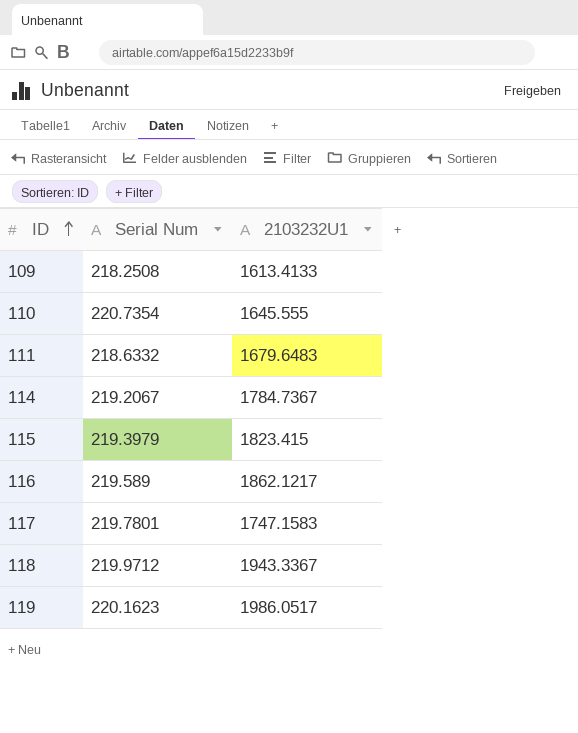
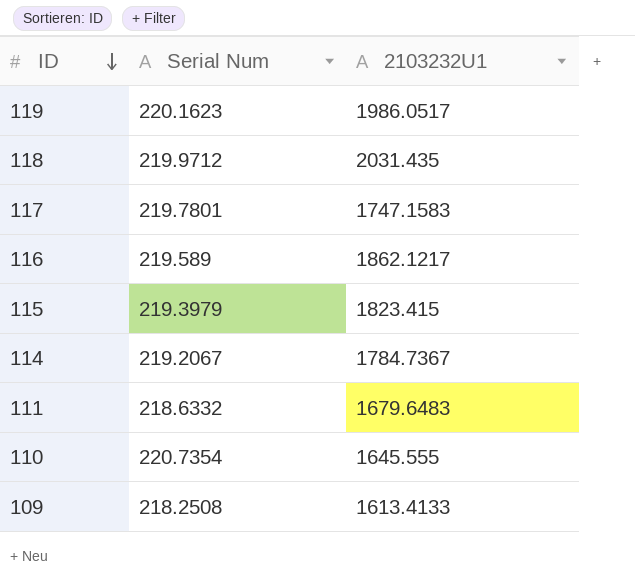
row order: ID ascending -> ID descending
118 | 2103232U1: 1943.3367 -> 2031.435

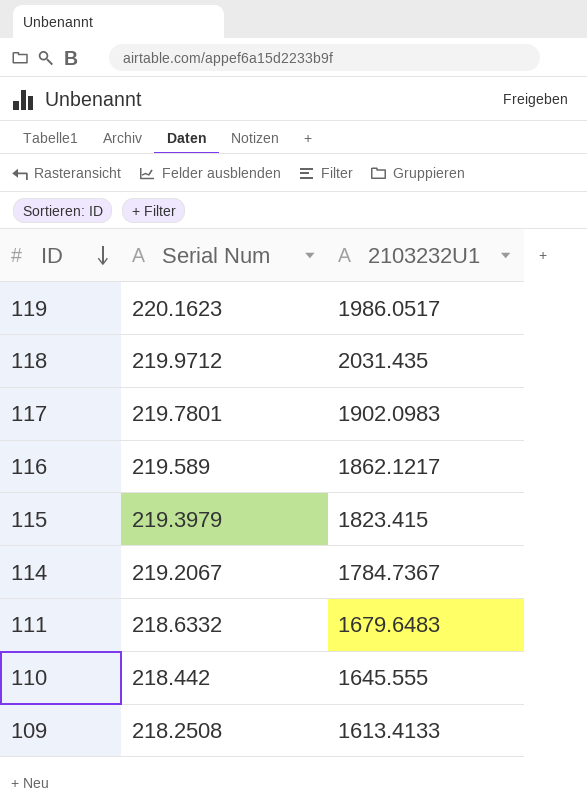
117 | 2103232U1: 1747.1583 -> 1902.0983
110 | Serial Num: 220.7354 -> 218.442

